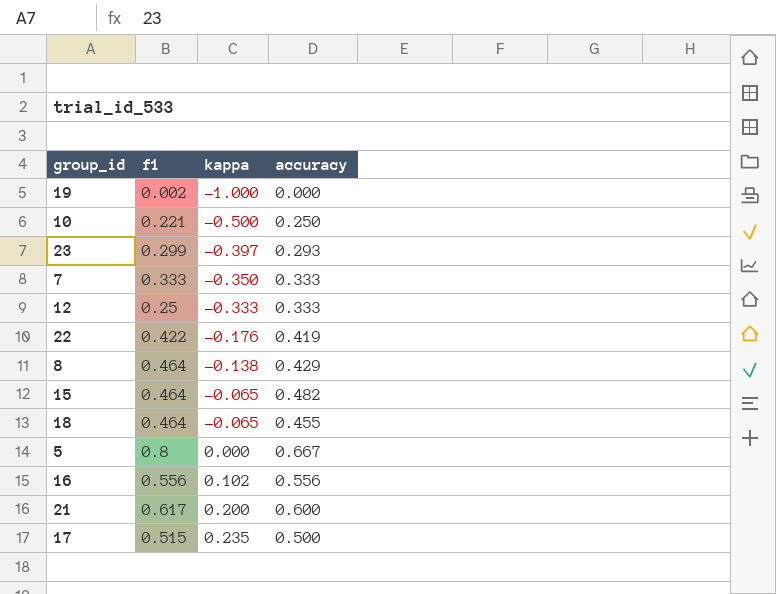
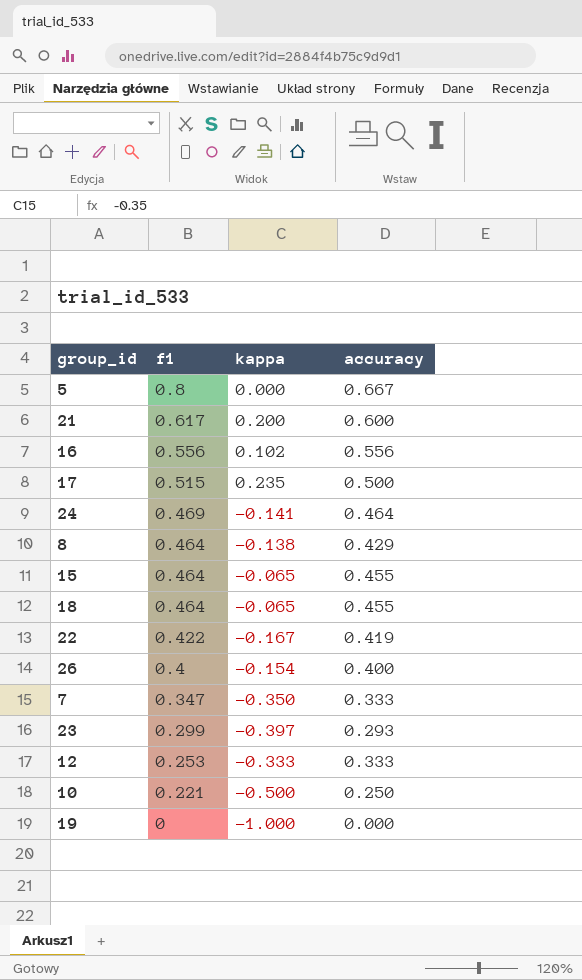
row order: kappa ascending -> f1 descending
row 24: none -> 0.469 | -0.141 | 0.464
15 | accuracy: 0.482 -> 0.455
22 | kappa: -0.176 -> -0.167
row 26: none -> 0.4 | -0.154 | 0.400
7 | f1: 0.333 -> 0.347
12 | f1: 0.25 -> 0.253
19 | f1: 0.002 -> 0

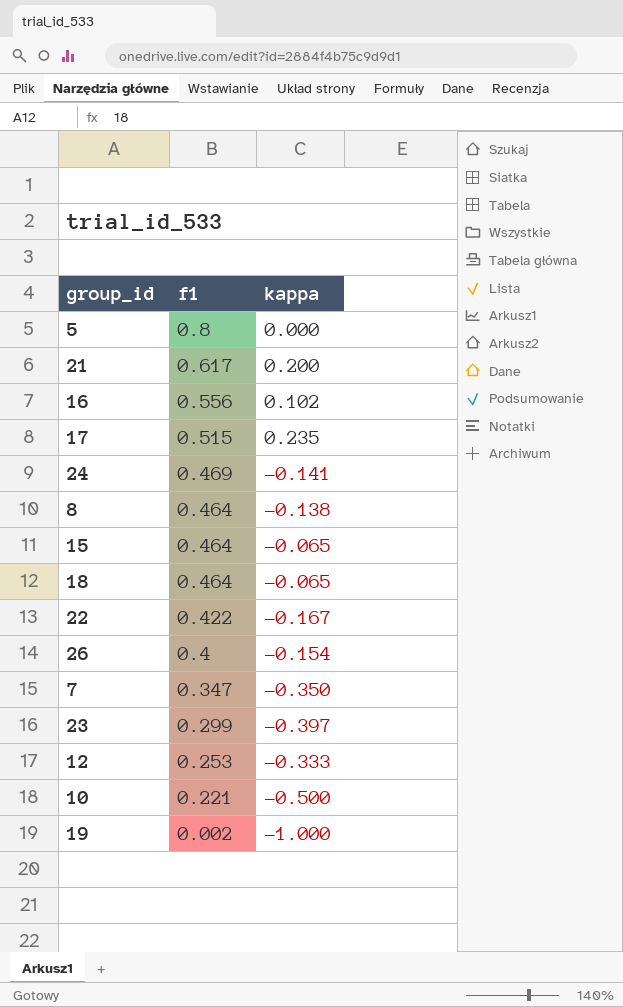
column accuracy | position: 4 -> none
19 | f1: 0 -> 0.002

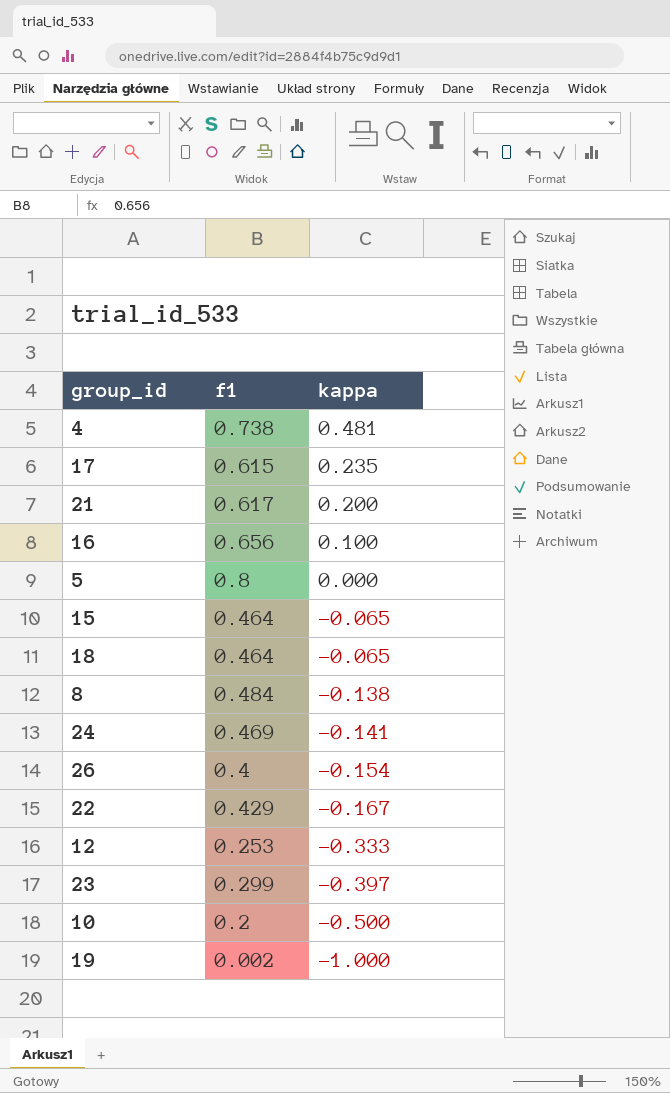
row order: f1 descending -> kappa descending
row 7: 0.347 | -0.350 -> none
row 4: none -> 0.738 | 0.481
17 | f1: 0.515 -> 0.615
16 | f1: 0.556 -> 0.656
16 | kappa: 0.102 -> 0.100
8 | f1: 0.464 -> 0.484
22 | f1: 0.422 -> 0.429
10 | f1: 0.221 -> 0.2

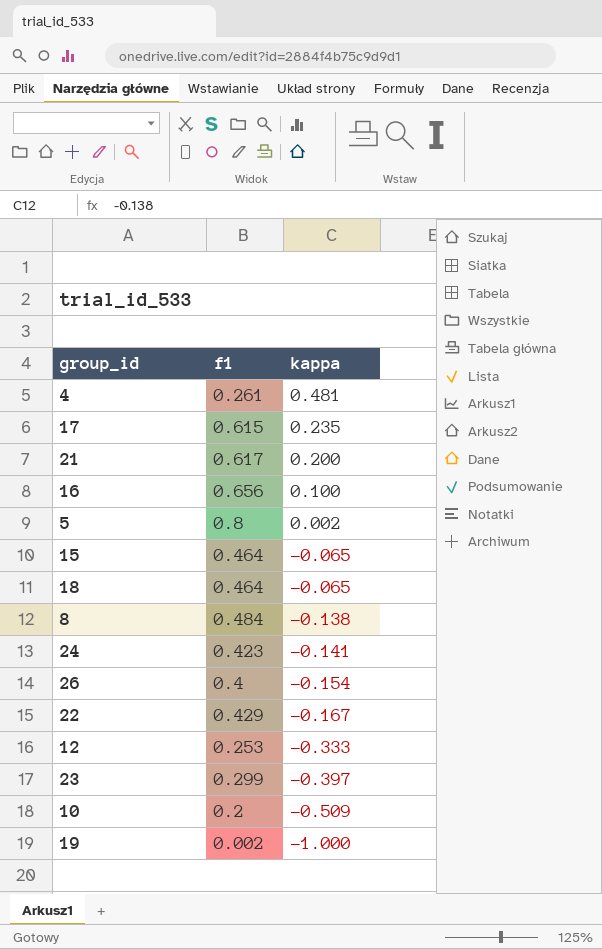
4 | f1: 0.738 -> 0.261
5 | kappa: 0.000 -> 0.002
24 | f1: 0.469 -> 0.423
10 | kappa: -0.500 -> -0.509

